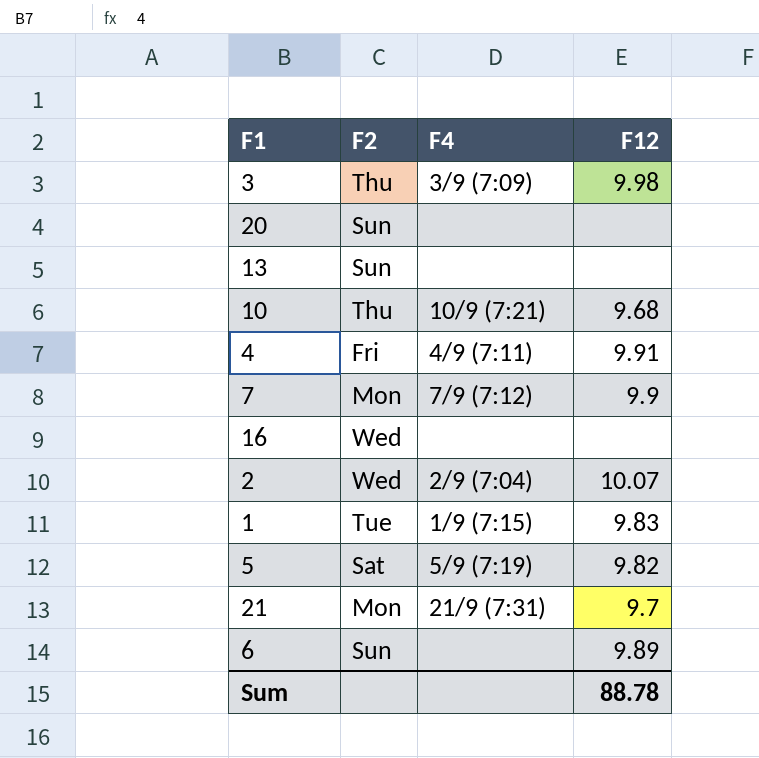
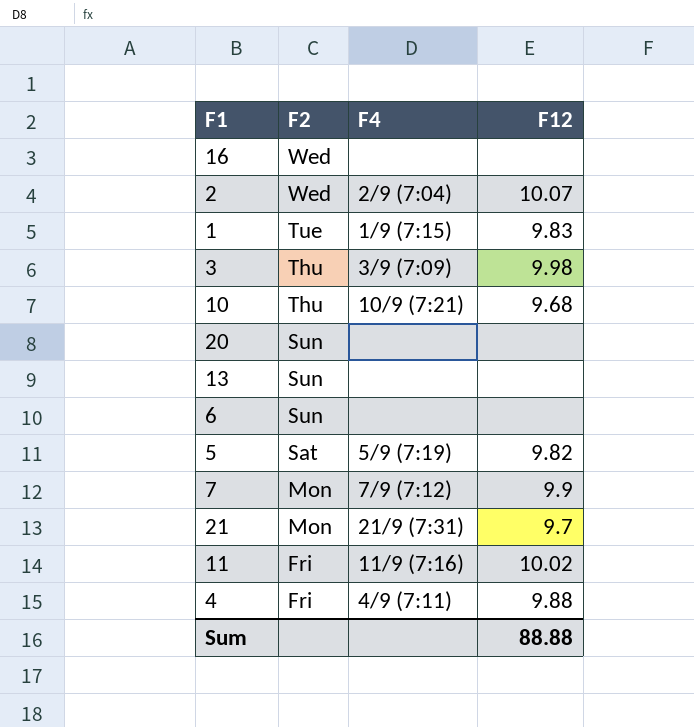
row order: none -> F2 descending
6 | F12: 9.89 -> none
row 11: none -> Fri | 11/9 (7:16) | 10.02
4 | F12: 9.91 -> 9.88
Sum | F12: 88.78 -> 88.88

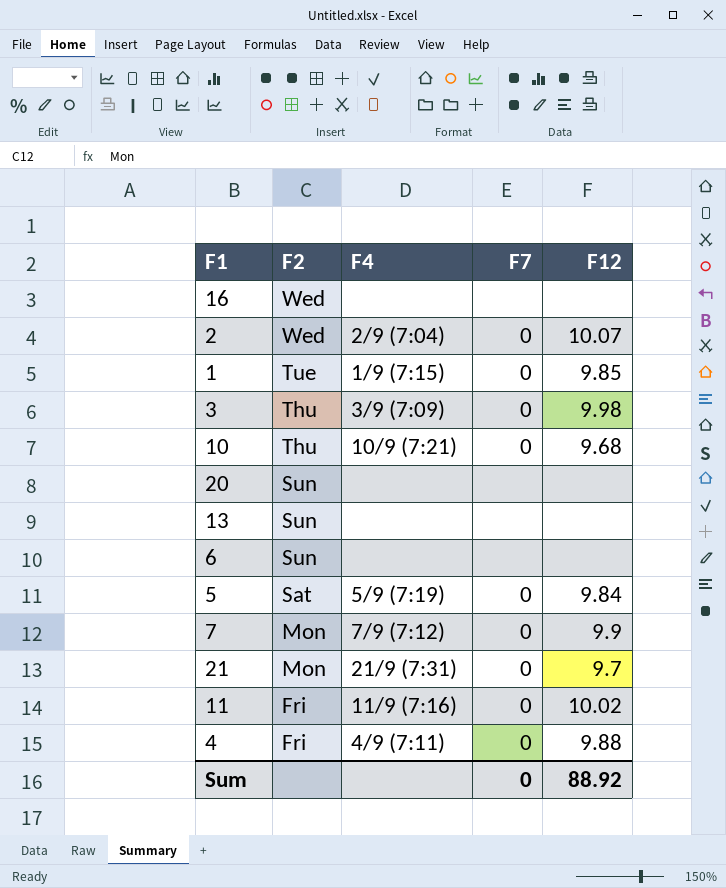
column F7 | position: none -> 4
1 | F12: 9.83 -> 9.85
5 | F12: 9.82 -> 9.84
Sum | F12: 88.88 -> 88.92

